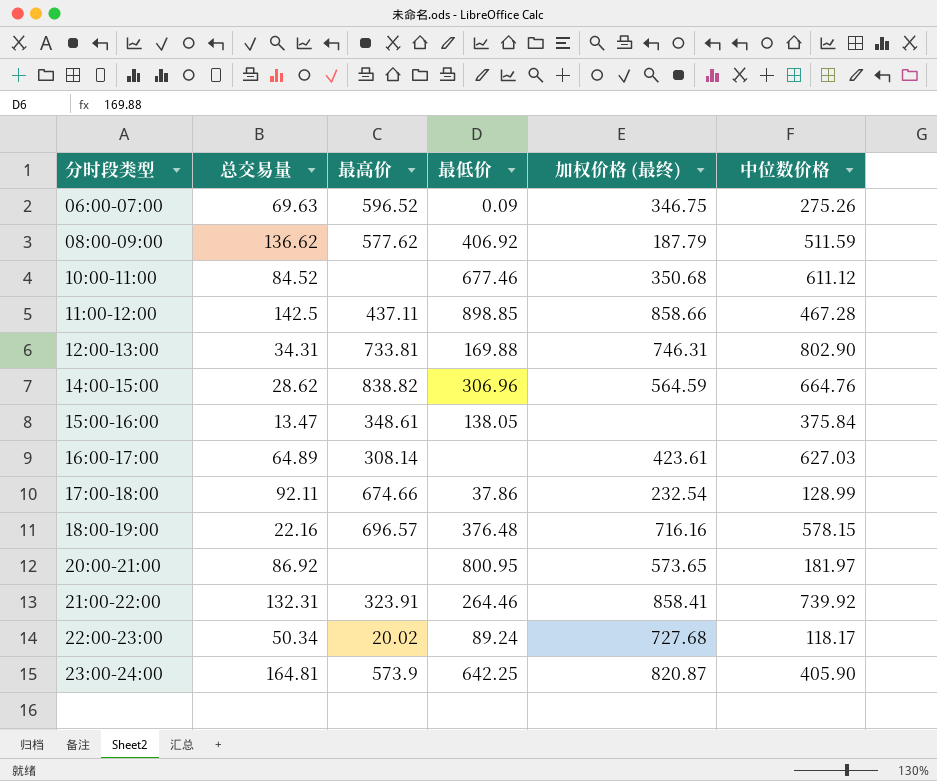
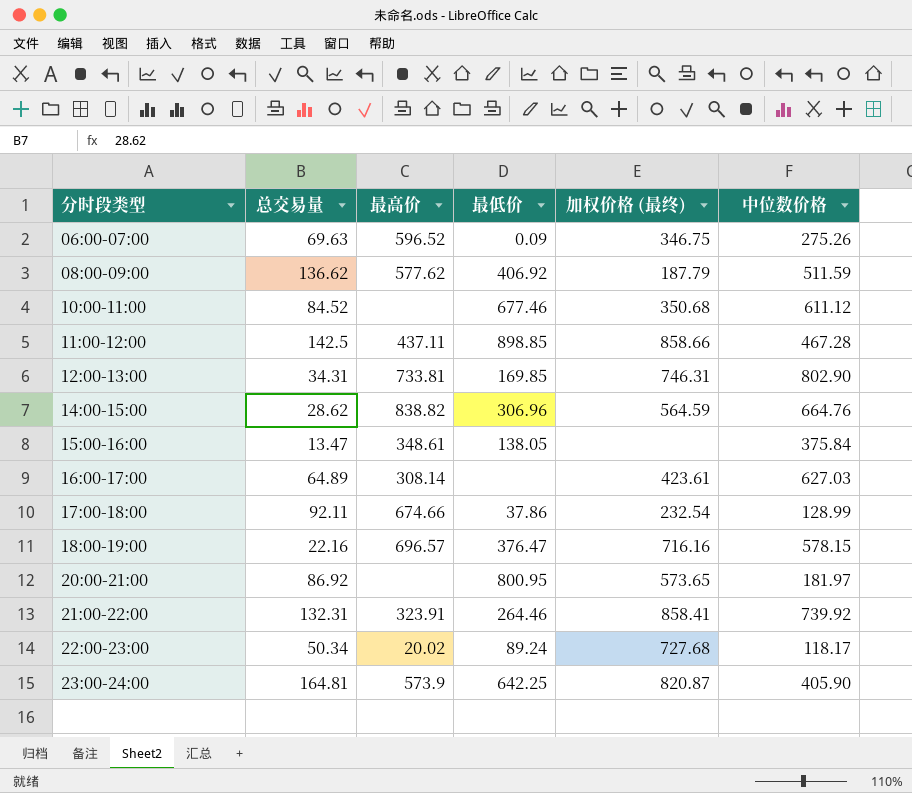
12:00-13:00 | 最低价: 169.88 -> 169.85
18:00-19:00 | 最低价: 376.48 -> 376.47

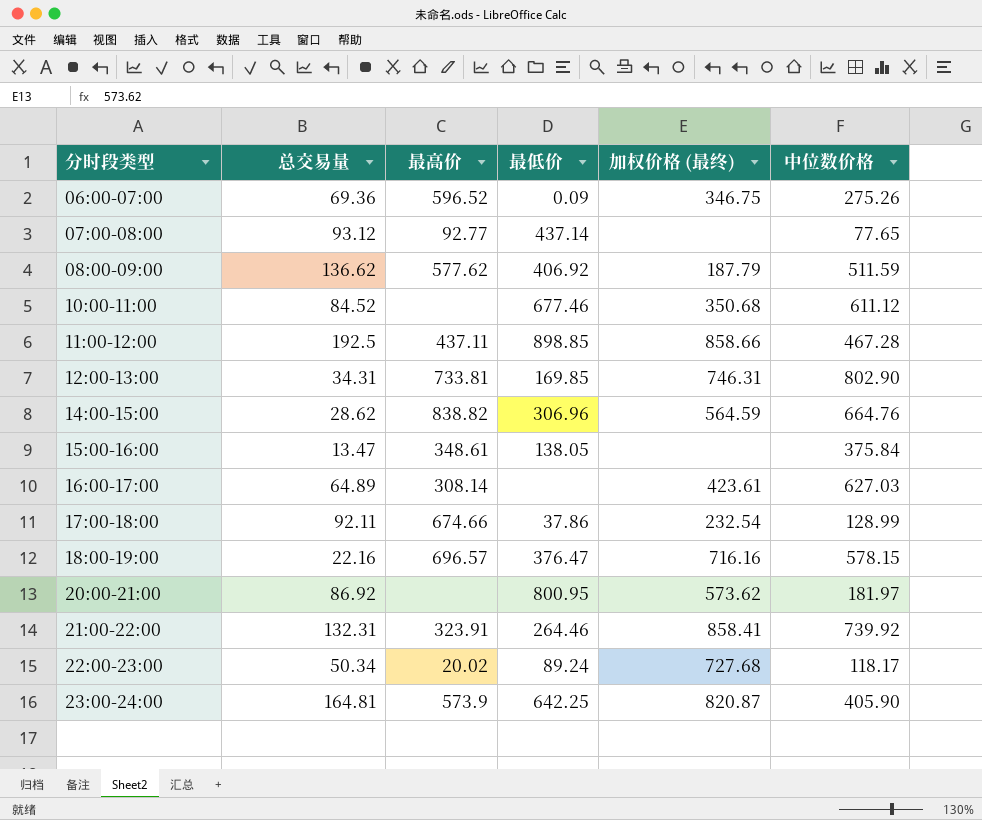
06:00-07:00 | 总交易量: 69.63 -> 69.36
row 07:00-08:00: none -> 93.12 | 92.77 | 437.14 | none | 77.65
11:00-12:00 | 总交易量: 142.5 -> 192.5
20:00-21:00 | 加权价格 (最终): 573.65 -> 573.62

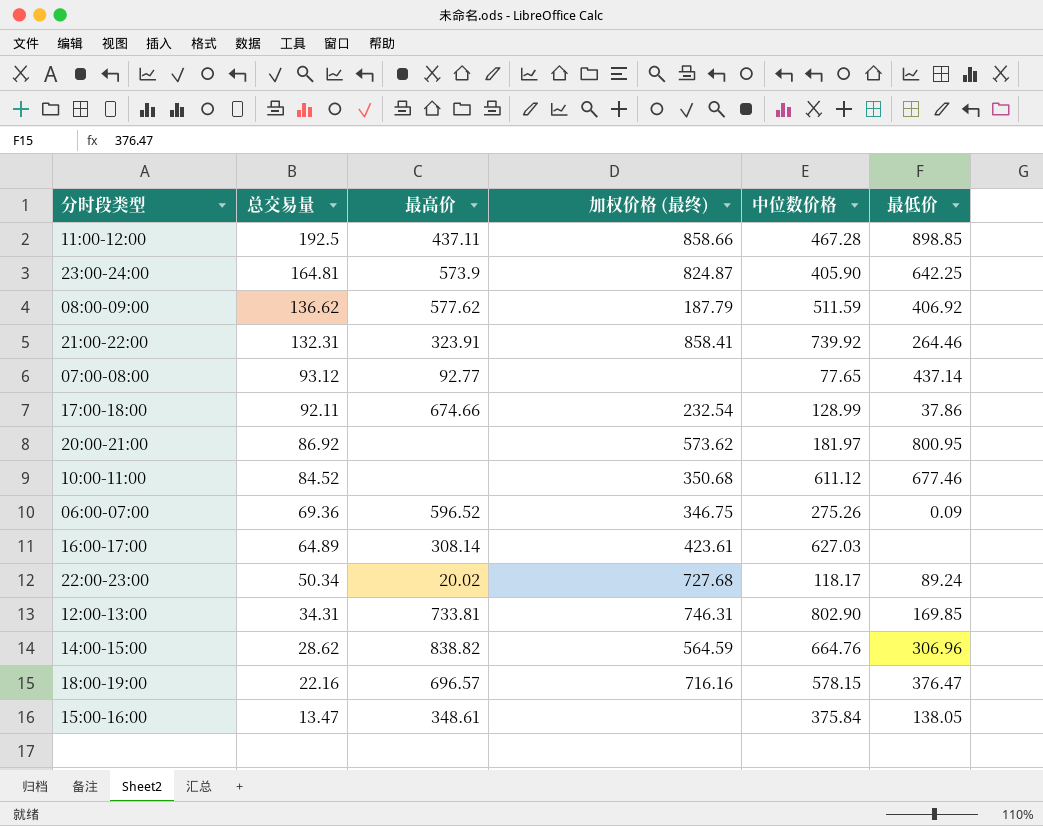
row order: 分时段类型 ascending -> 总交易量 descending
column 最低价 | position: 4 -> 6
23:00-24:00 | 加权价格 (最终): 820.87 -> 824.87

